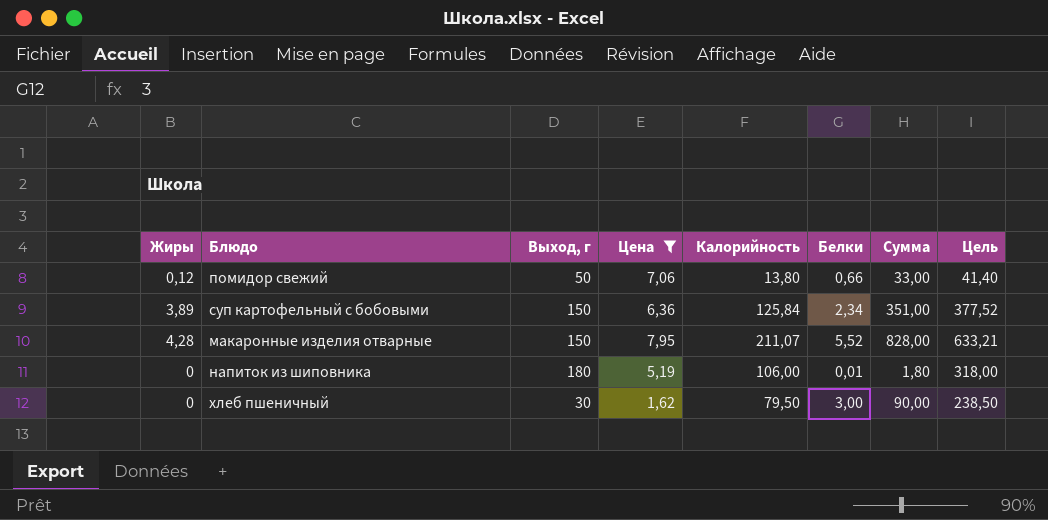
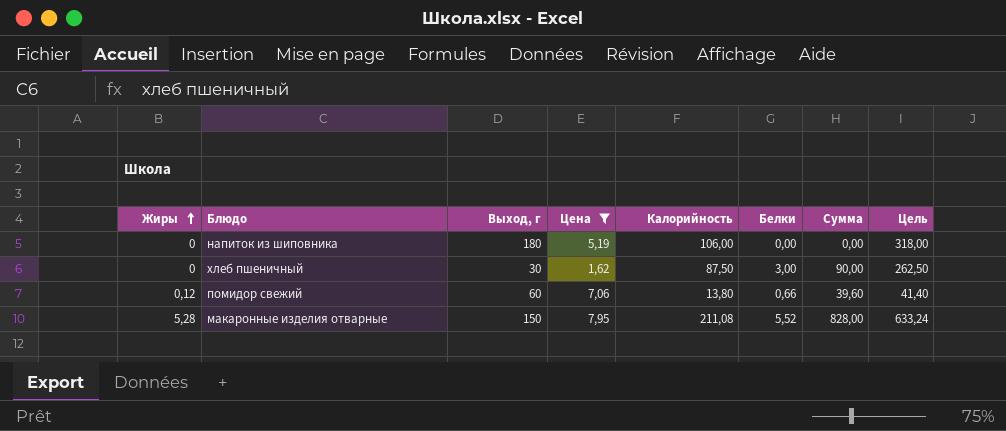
row order: none -> Жиры ascending
row суп картофельный с бобовыми: 3,89 | 150 | 6,36 | 125,84 | 2,34 | 351,00 | 377,52 -> none
напиток из шиповника | Белки: 0,01 -> 0,00
напиток из шиповника | Сумма: 1,80 -> 0,00
хлеб пшеничный | Калорийность: 79,50 -> 87,50
хлеб пшеничный | Цель: 238,50 -> 262,50
помидор свежий | Выход, г: 50 -> 60
помидор свежий | Сумма: 33,00 -> 39,60
макаронные изделия отварные | Жиры: 4,28 -> 5,28
макаронные изделия отварные | Калорийность: 211,07 -> 211,08
макаронные изделия отварные | Цель: 633,21 -> 633,24

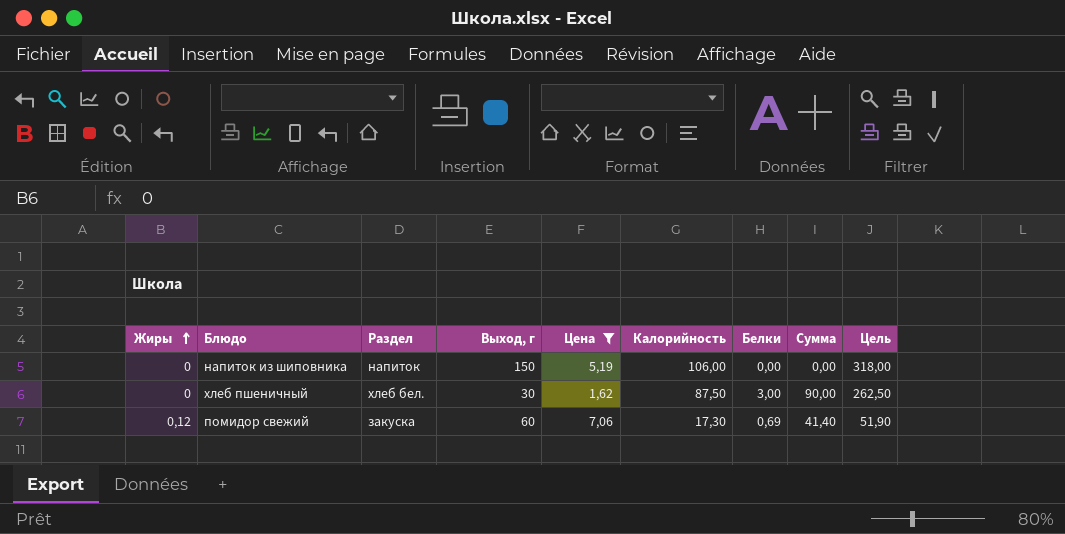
column Раздел | position: none -> 3
row макаронные изделия отварные: 5,28 | 150 | 7,95 | 211,08 | 5,52 | 828,00 | 633,24 -> none
напиток из шиповника | Выход, г: 180 -> 150
помидор свежий | Калорийность: 13,80 -> 17,30
помидор свежий | Белки: 0,66 -> 0,69
помидор свежий | Сумма: 39,60 -> 41,40
помидор свежий | Цель: 41,40 -> 51,90

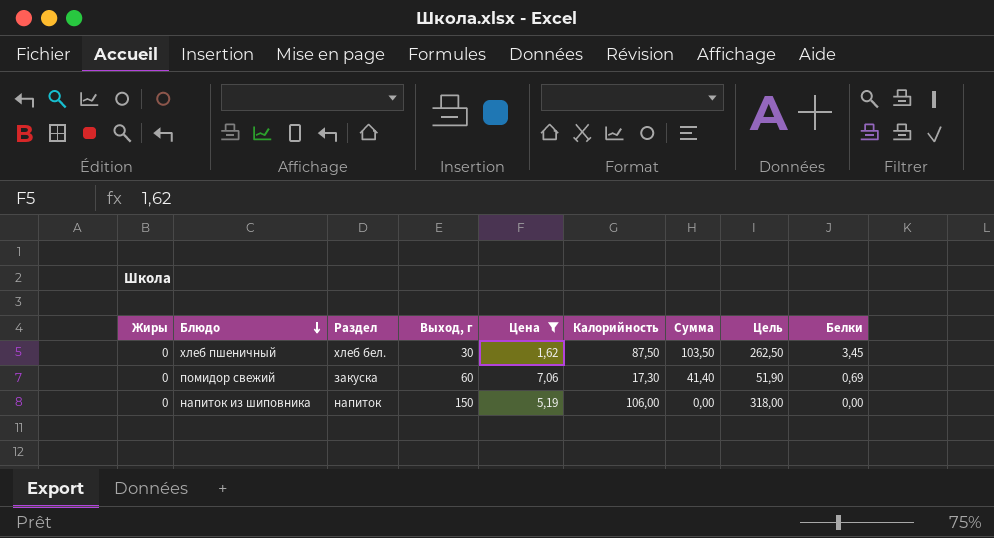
row order: Жиры ascending -> Блюдо descending
column Белки | position: 7 -> 9
хлеб пшеничный | Сумма: 90,00 -> 103,50
хлеб пшеничный | Белки: 3,00 -> 3,45
помидор свежий | Жиры: 0,12 -> 0

